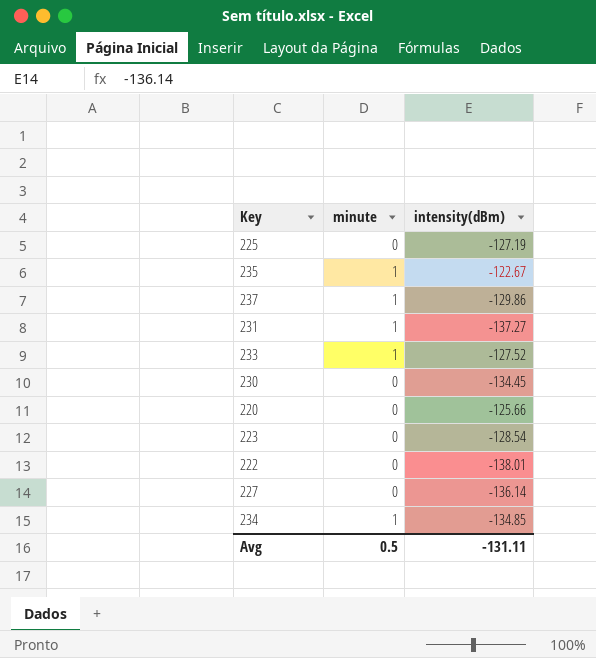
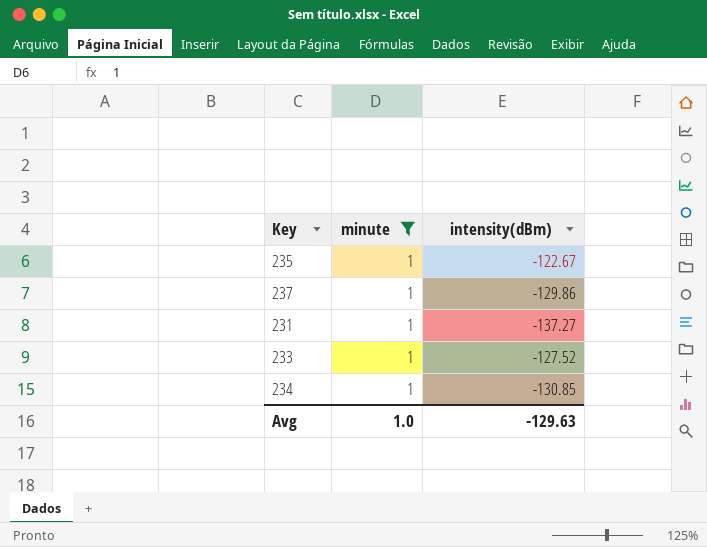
filter: none -> minute = 1
234 | intensity(dBm): -134.85 -> -130.85
Avg | minute: 0.5 -> 1.0
Avg | intensity(dBm): -131.11 -> -129.63

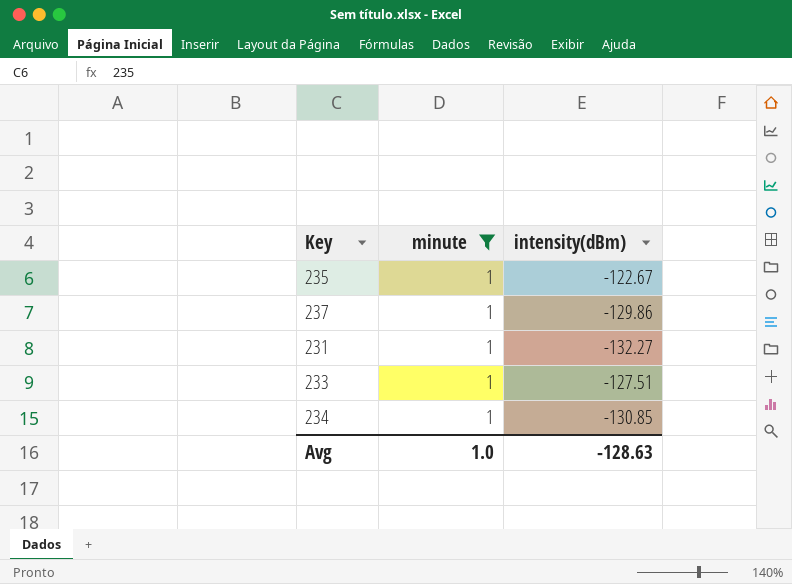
231 | intensity(dBm): -137.27 -> -132.27
233 | intensity(dBm): -127.52 -> -127.51
Avg | intensity(dBm): -129.63 -> -128.63

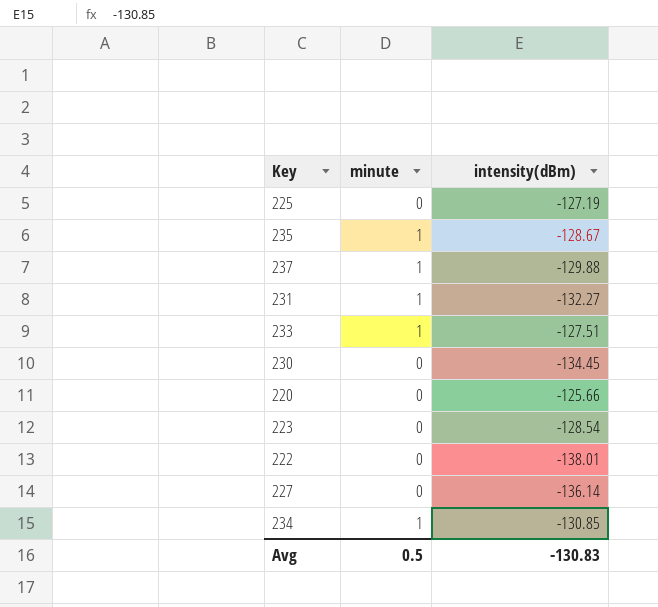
filter: minute = 1 -> none
235 | intensity(dBm): -122.67 -> -128.67
237 | intensity(dBm): -129.86 -> -129.88
Avg | minute: 1.0 -> 0.5
Avg | intensity(dBm): -128.63 -> -130.83

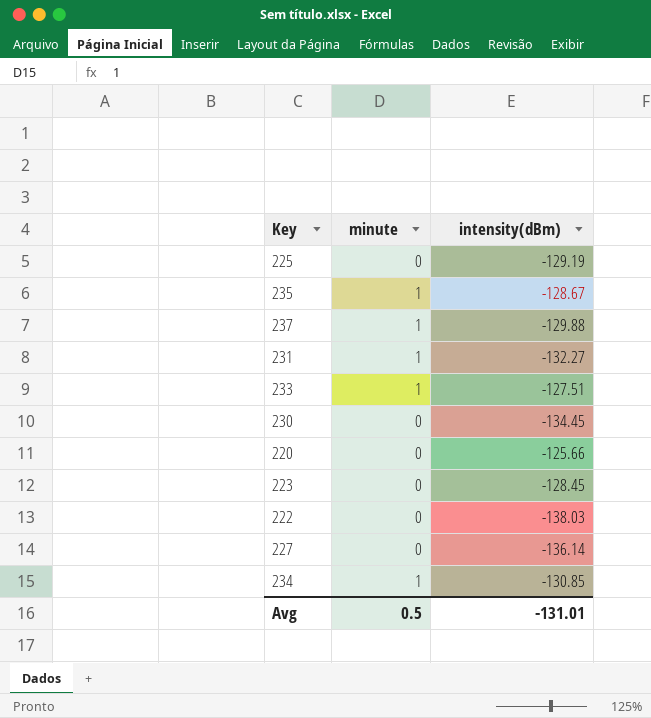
225 | intensity(dBm): -127.19 -> -129.19
223 | intensity(dBm): -128.54 -> -128.45
222 | intensity(dBm): -138.01 -> -138.03
Avg | intensity(dBm): -130.83 -> -131.01

